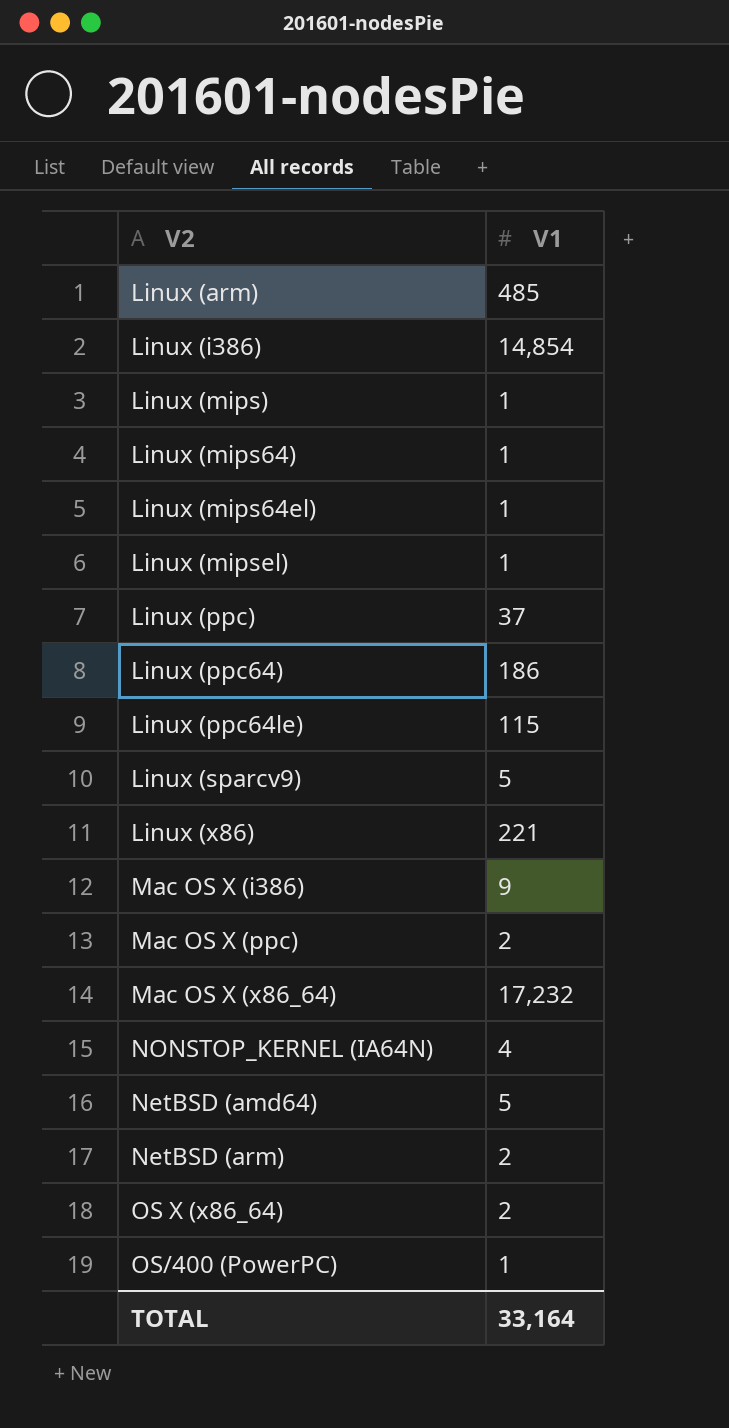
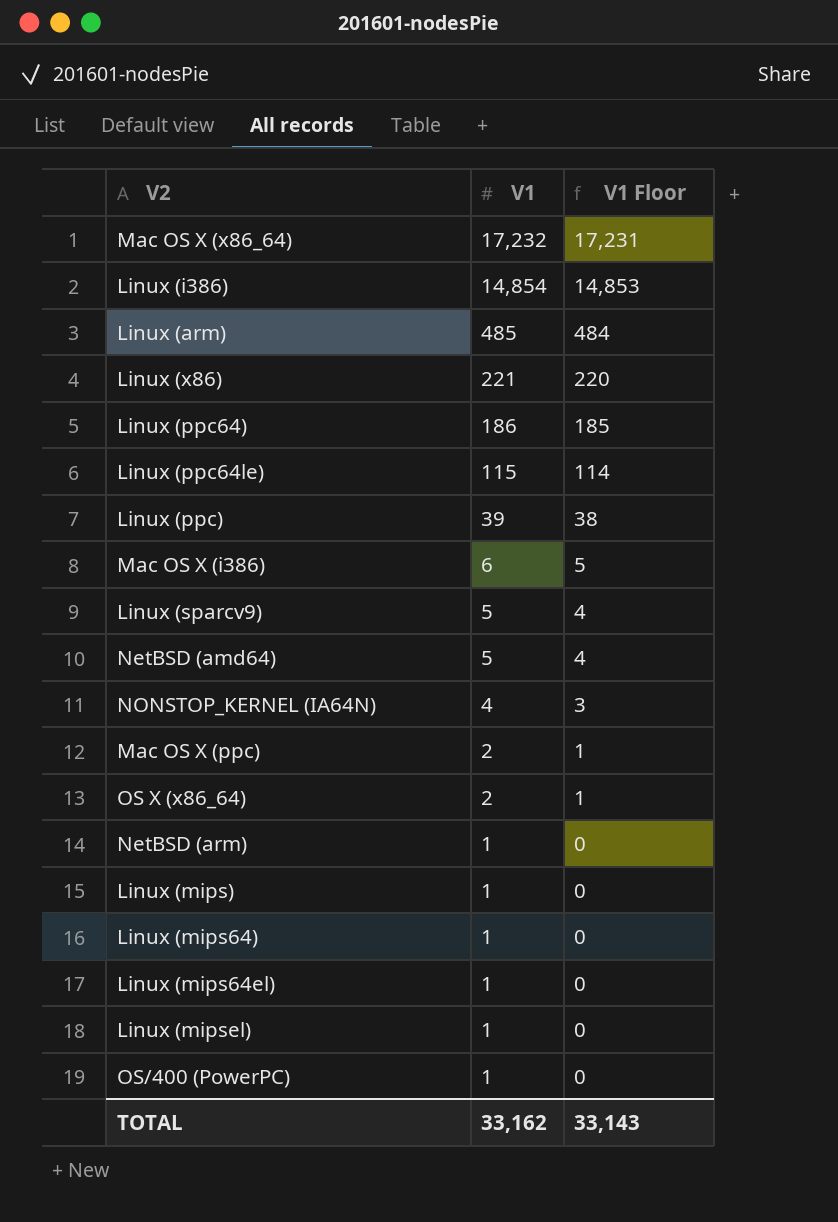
row order: none -> V1 descending
column V1 Floor | formula: none -> [V1] - 1
Linux (ppc) | V1: 37 -> 39
Mac OS X (i386) | V1: 9 -> 6
NetBSD (arm) | V1: 2 -> 1
TOTAL | V1: 33,164 -> 33,162

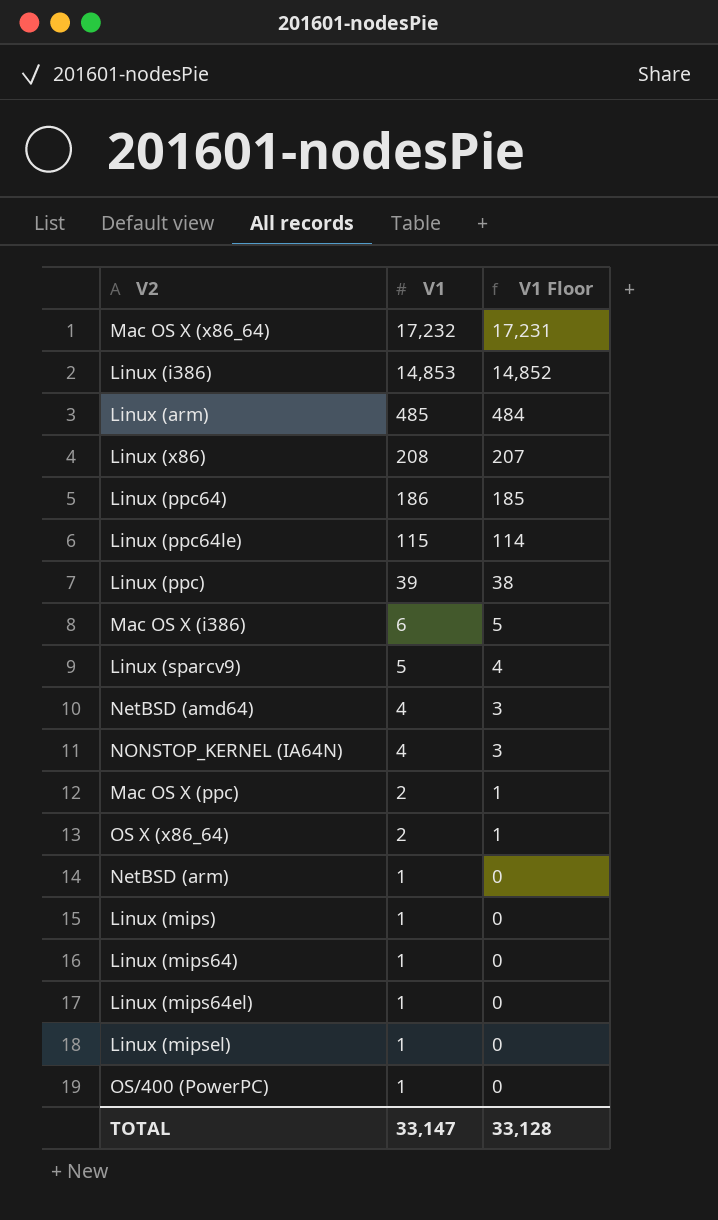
Linux (i386) | V1: 14,854 -> 14,853
Linux (i386) | V1 Floor: 14,853 -> 14,852
Linux (x86) | V1: 221 -> 208
Linux (x86) | V1 Floor: 220 -> 207
NetBSD (amd64) | V1: 5 -> 4
NetBSD (amd64) | V1 Floor: 4 -> 3
TOTAL | V1: 33,162 -> 33,147
TOTAL | V1 Floor: 33,143 -> 33,128

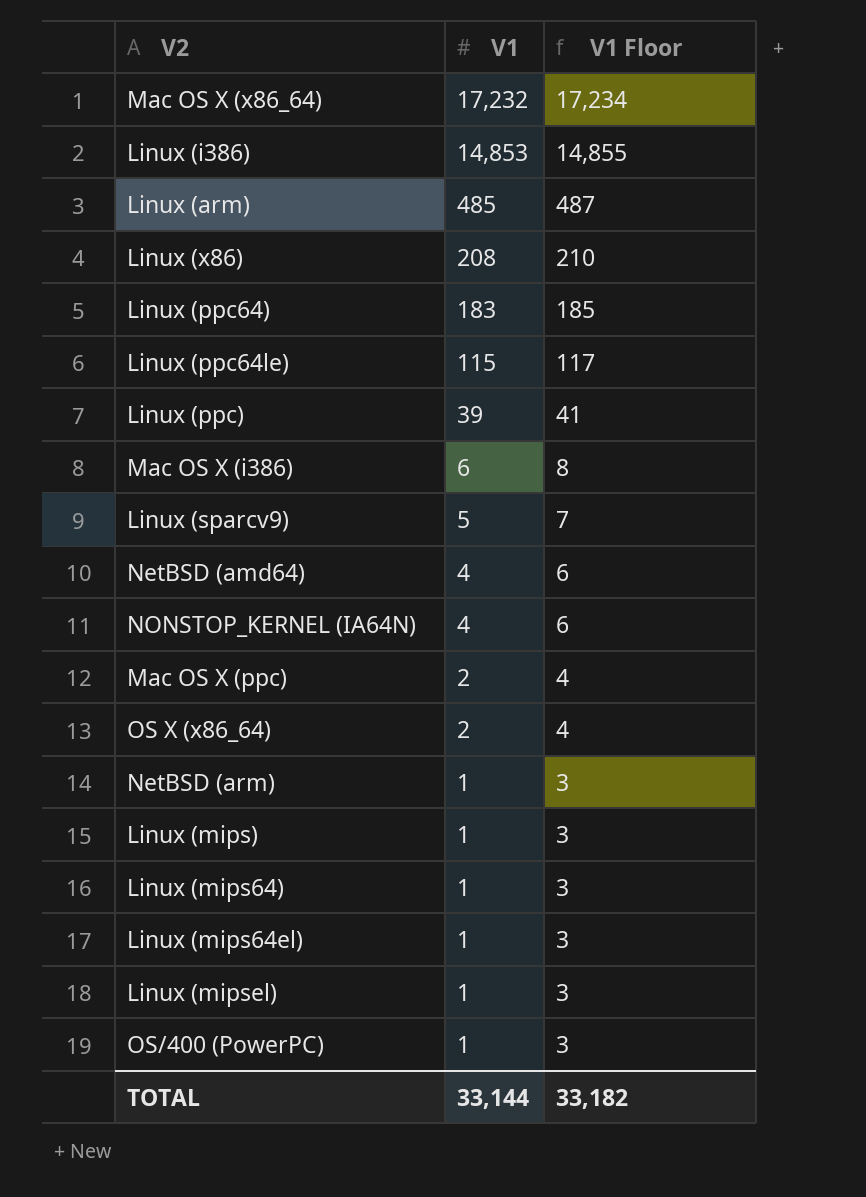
column V1 Floor | formula: [V1] - 1 -> [V1] + 2
Linux (ppc64) | V1: 186 -> 183
TOTAL | V1: 33,147 -> 33,144
TOTAL | V1 Floor: 33,128 -> 33,182

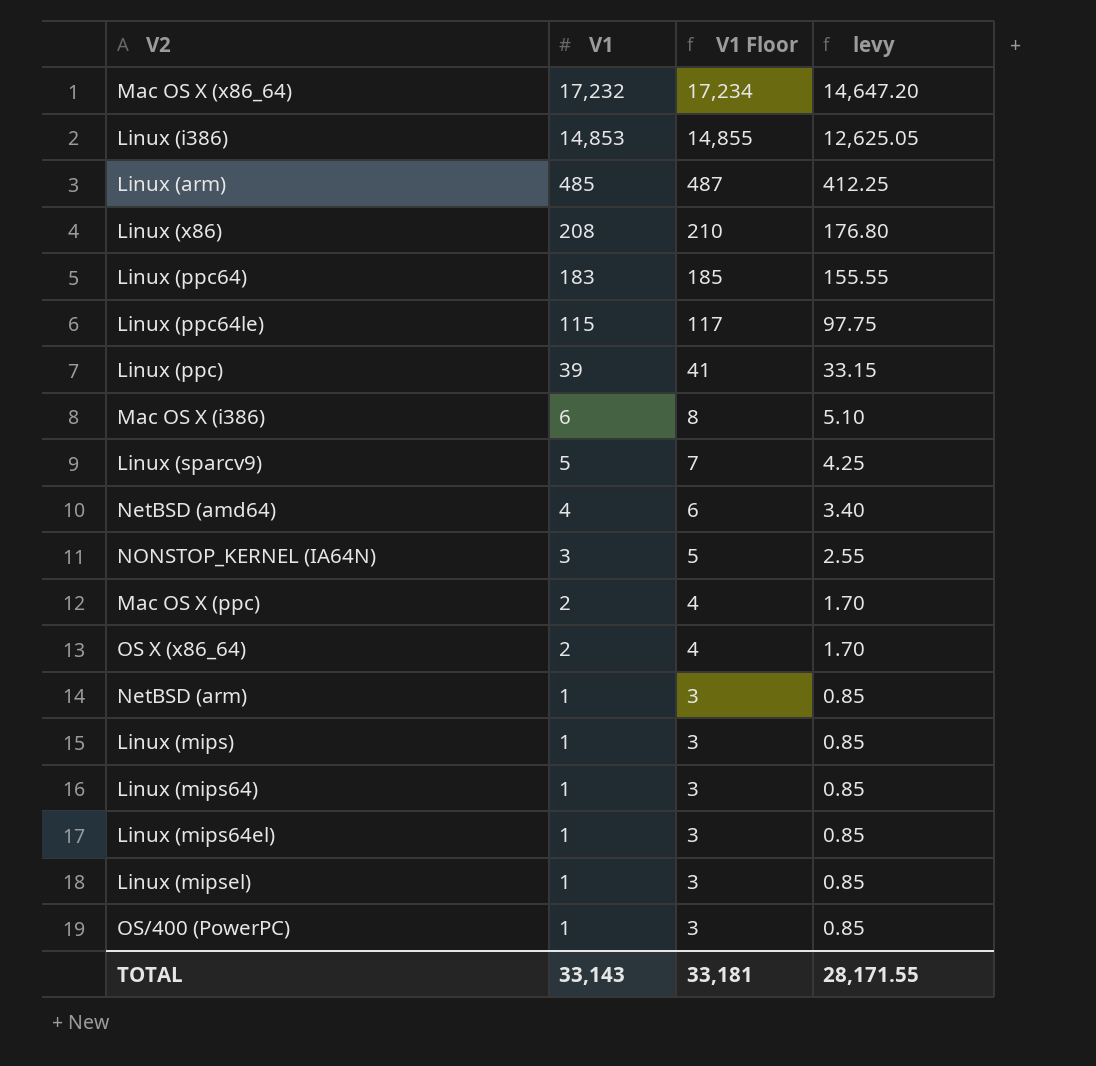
column levy | formula: none -> [V1] * 0.85
NONSTOP_KERNEL (IA64N) | V1: 4 -> 3
NONSTOP_KERNEL (IA64N) | V1 Floor: 6 -> 5
TOTAL | V1: 33,144 -> 33,143
TOTAL | V1 Floor: 33,182 -> 33,181

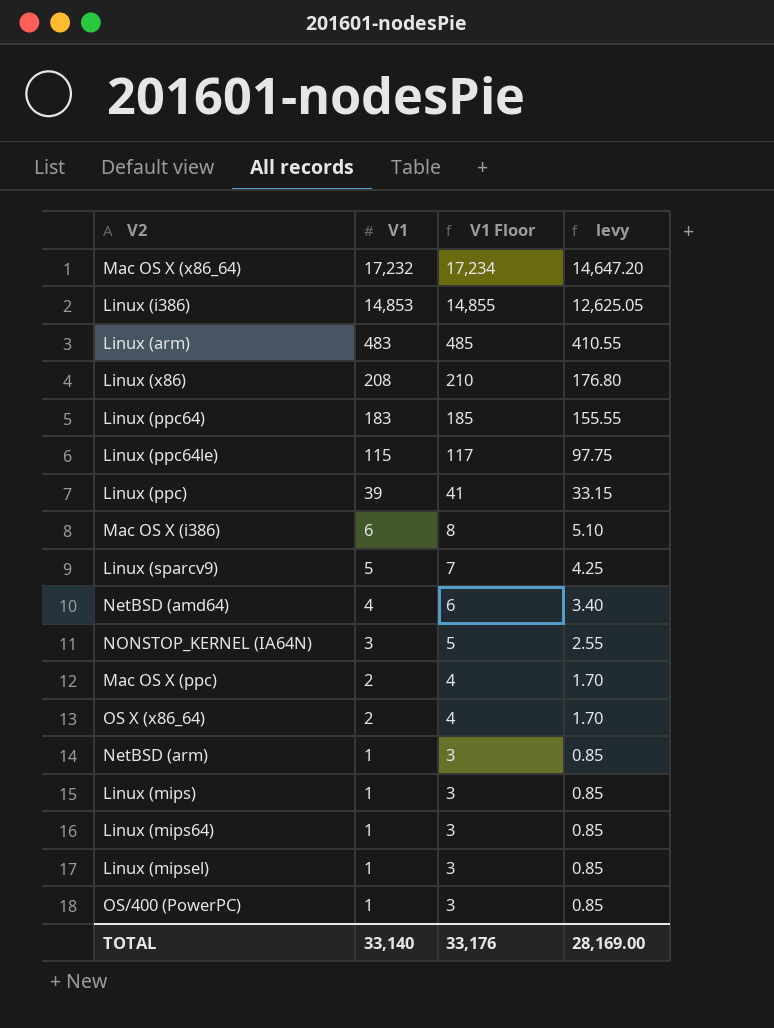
row Linux (mips64el): 1 | 3 | 0.85 -> none
Linux (arm) | V1: 485 -> 483
Linux (arm) | V1 Floor: 487 -> 485
Linux (arm) | levy: 412.25 -> 410.55
TOTAL | V1: 33,143 -> 33,140
TOTAL | V1 Floor: 33,181 -> 33,176
TOTAL | levy: 28,171.55 -> 28,169.00

